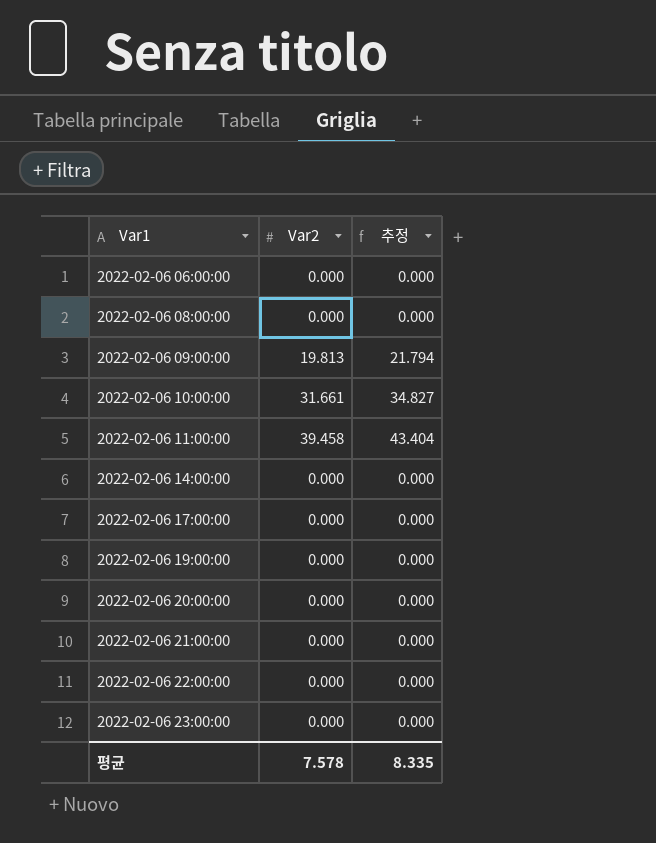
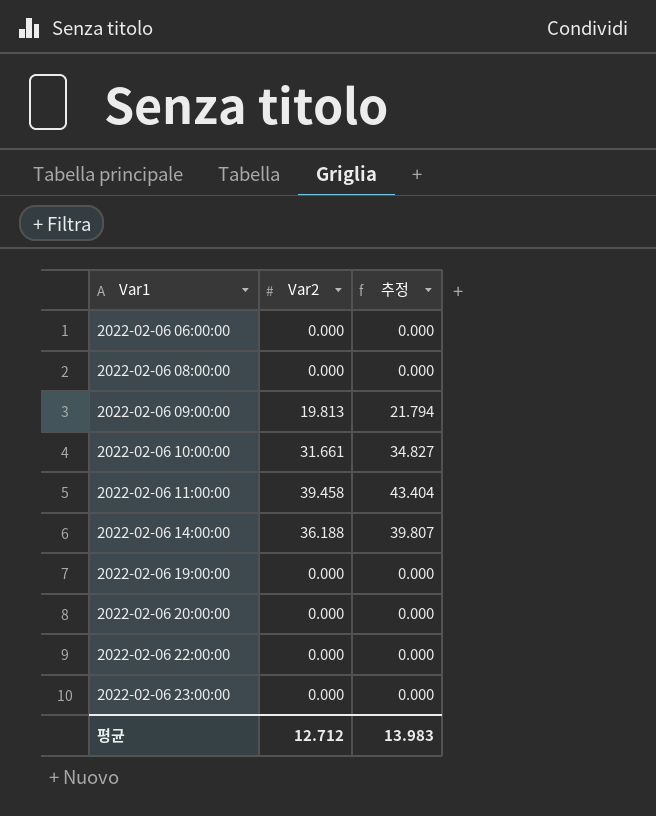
row 2022-02-06 17:00:00: 0.000 | 0.000 -> none
row 2022-02-06 21:00:00: 0.000 | 0.000 -> none
2022-02-06 14:00:00 | Var2: 0.000 -> 36.188
2022-02-06 14:00:00 | 추정: 0.000 -> 39.807
평균 | Var2: 7.578 -> 12.712
평균 | 추정: 8.335 -> 13.983

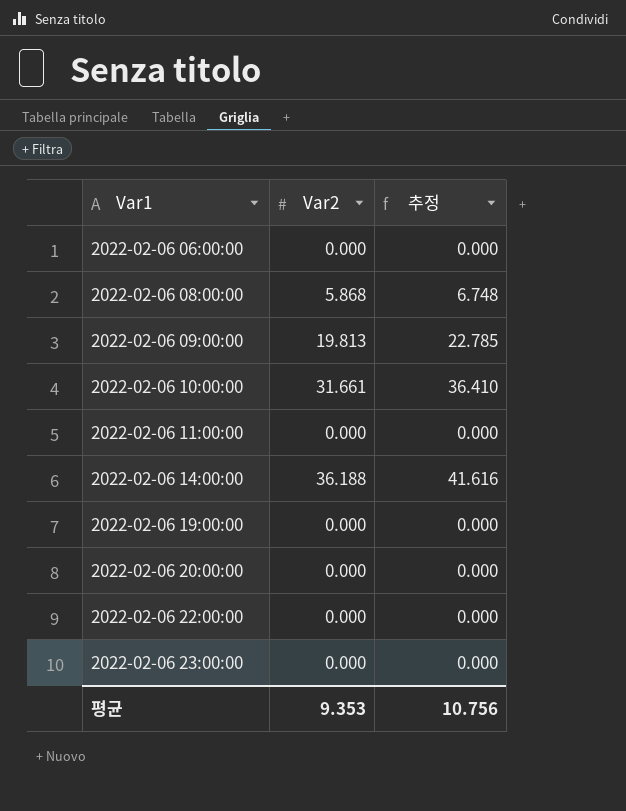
column 추정 | formula: [Var2] * 1.1 -> [Var2] * 1.15
2022-02-06 08:00:00 | Var2: 0.000 -> 5.868
2022-02-06 11:00:00 | Var2: 39.458 -> 0.000
평균 | Var2: 12.712 -> 9.353
평균 | 추정: 13.983 -> 10.756

